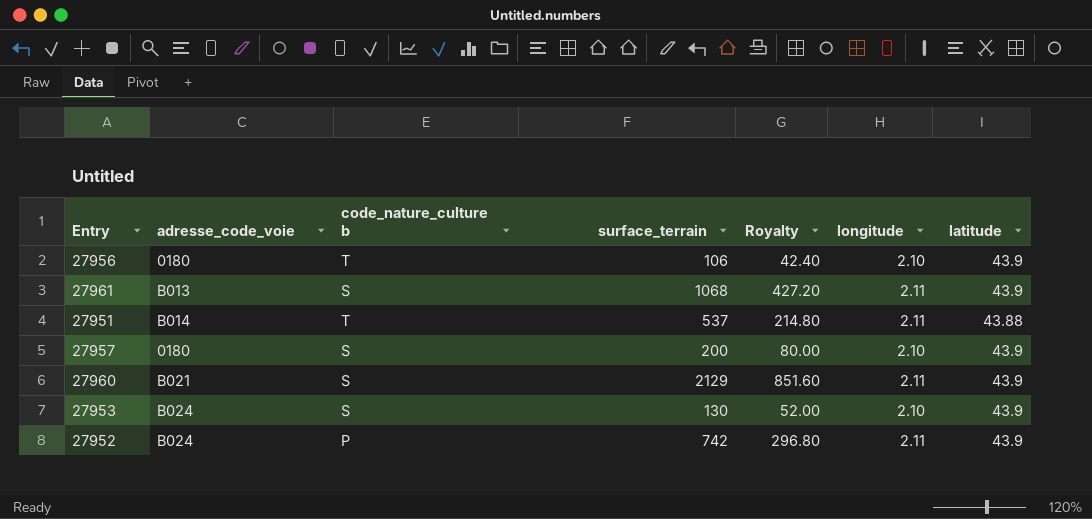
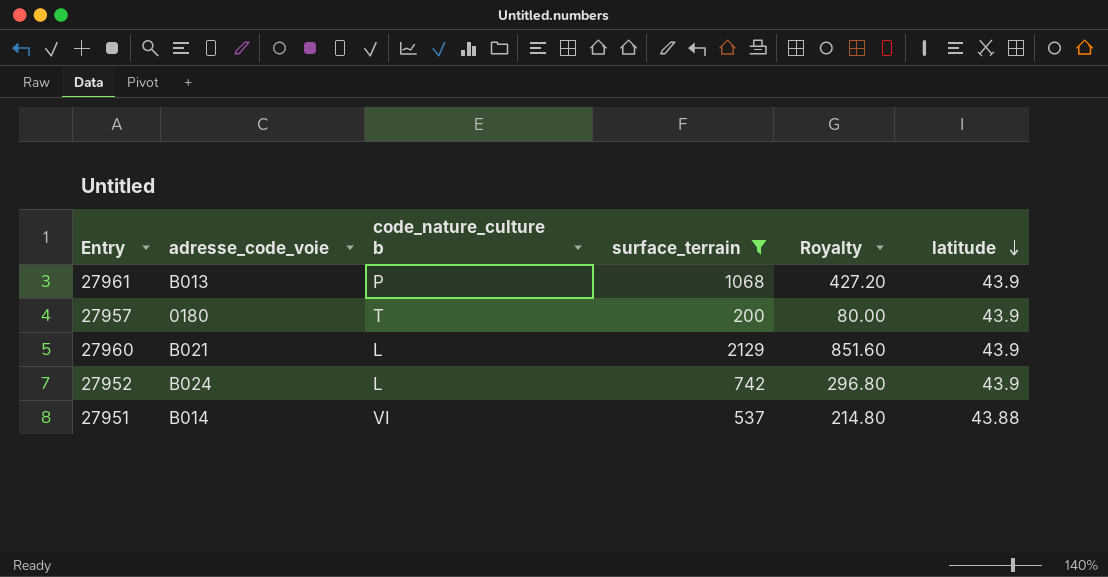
filter: none -> surface_terrain >= 200
row order: none -> latitude descending
column longitude | position: 6 -> none
27961 | code_nature_culture b: S -> P
27957 | code_nature_culture b: S -> T
27960 | code_nature_culture b: S -> L
27952 | code_nature_culture b: P -> L
27951 | code_nature_culture b: T -> VI

